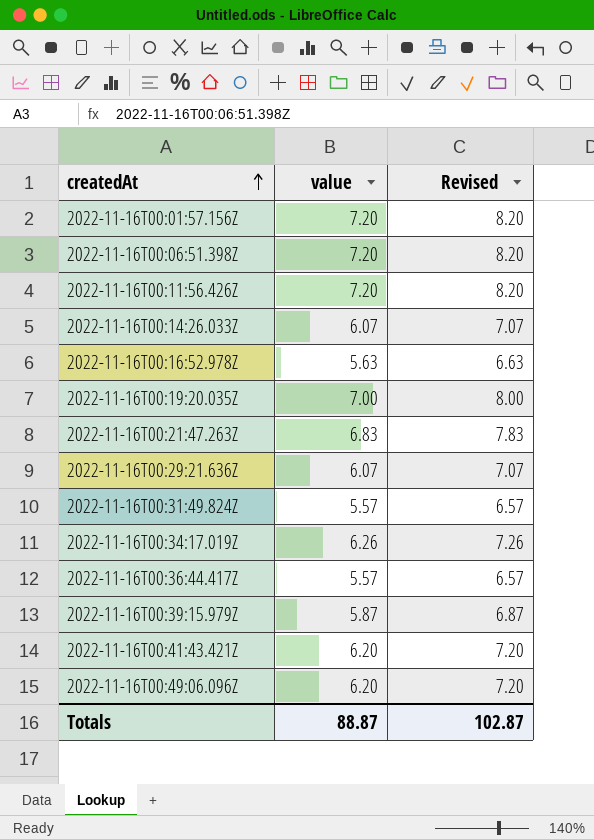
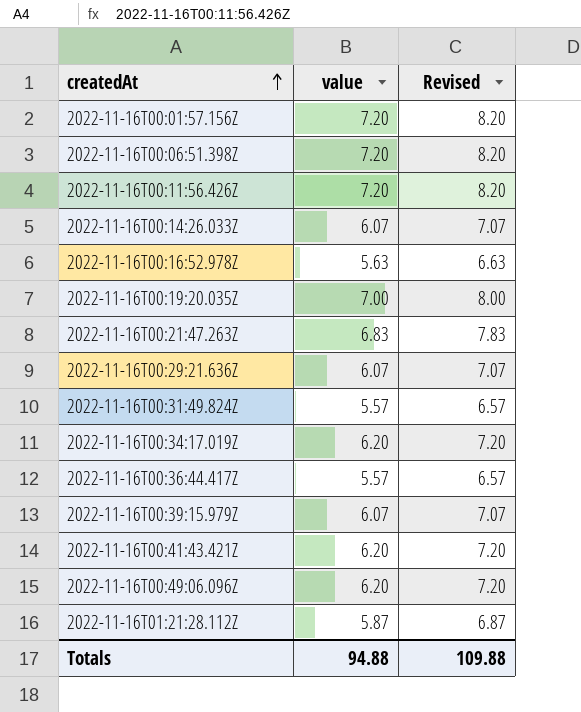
2022-11-16T00:34:17.019Z | value: 6.26 -> 6.20
2022-11-16T00:34:17.019Z | Revised: 7.26 -> 7.20
2022-11-16T00:39:15.979Z | value: 5.87 -> 6.07
2022-11-16T00:39:15.979Z | Revised: 6.87 -> 7.07
row 2022-11-16T01:21:28.112Z: none -> 5.87 | 6.87
Totals | value: 88.87 -> 94.88
Totals | Revised: 102.87 -> 109.88

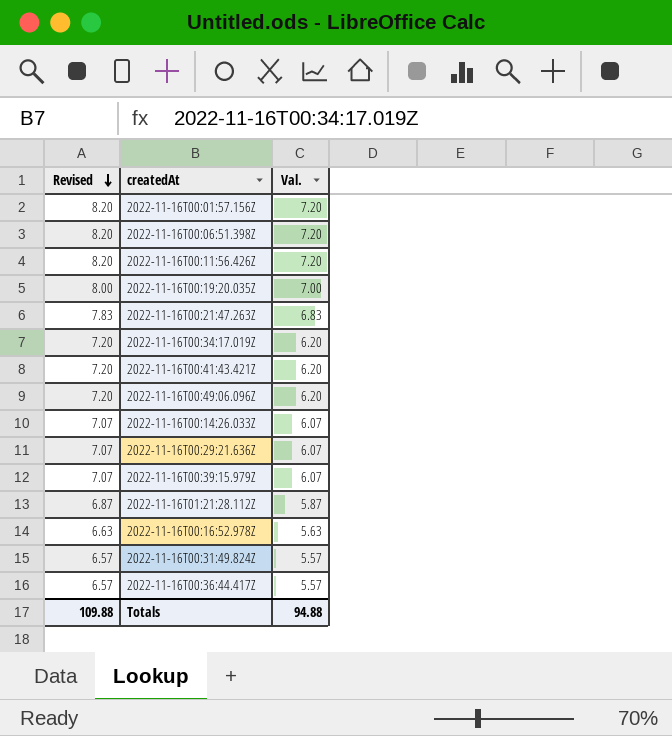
row order: createdAt ascending -> Revised descending
column Revised | position: 3 -> 1
column name: value -> Val.

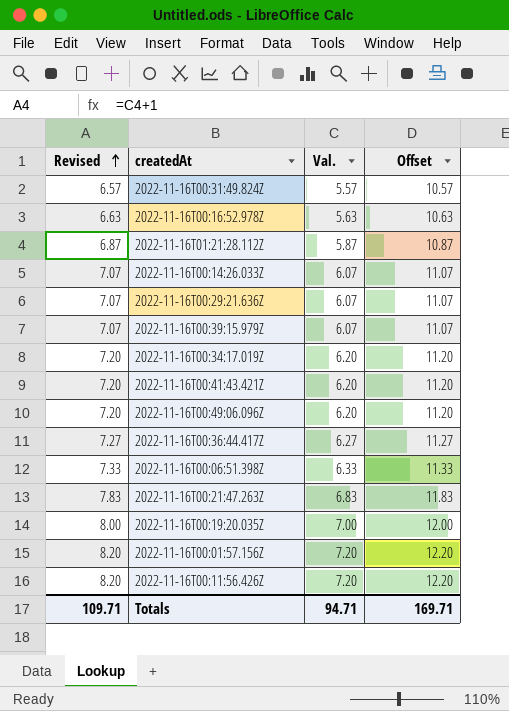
row order: Revised descending -> Revised ascending
column Offset | formula: none -> [Val.] + 5
2022-11-16T00:36:44.417Z | Revised: 6.57 -> 7.27
2022-11-16T00:36:44.417Z | Val.: 5.57 -> 6.27
2022-11-16T00:06:51.398Z | Revised: 8.20 -> 7.33
2022-11-16T00:06:51.398Z | Val.: 7.20 -> 6.33
Totals | Revised: 109.88 -> 109.71
Totals | Val.: 94.88 -> 94.71

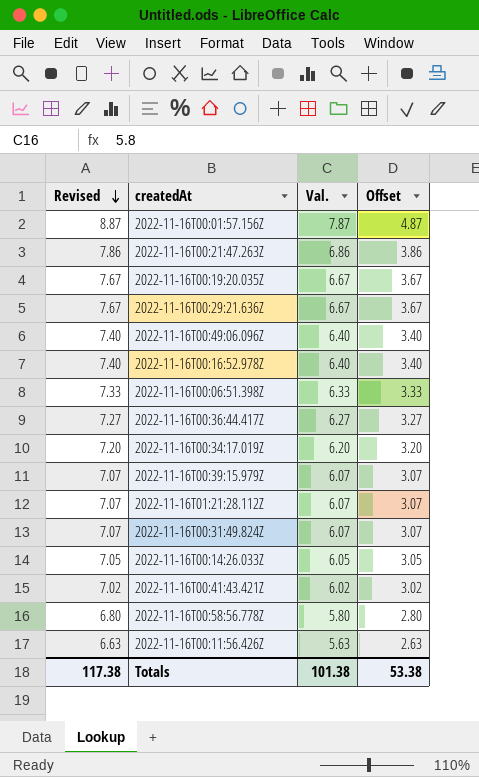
row order: Revised ascending -> Revised descending
column Offset | formula: [Val.] + 5 -> [Val.] - 3
2022-11-16T00:01:57.156Z | Revised: 8.20 -> 8.87
2022-11-16T00:01:57.156Z | Val.: 7.20 -> 7.87
2022-11-16T00:21:47.263Z | Revised: 7.83 -> 7.86
2022-11-16T00:21:47.263Z | Val.: 6.83 -> 6.86
2022-11-16T00:19:20.035Z | Revised: 8.00 -> 7.67
2022-11-16T00:19:20.035Z | Val.: 7.00 -> 6.67
2022-11-16T00:29:21.636Z | Revised: 7.07 -> 7.67
2022-11-16T00:29:21.636Z | Val.: 6.07 -> 6.67
2022-11-16T00:49:06.096Z | Revised: 7.20 -> 7.40
2022-11-16T00:49:06.096Z | Val.: 6.20 -> 6.40
2022-11-16T00:16:52.978Z | Revised: 6.63 -> 7.40
2022-11-16T00:16:52.978Z | Val.: 5.63 -> 6.40
2022-11-16T01:21:28.112Z | Revised: 6.87 -> 7.07
2022-11-16T01:21:28.112Z | Val.: 5.87 -> 6.07
2022-11-16T00:31:49.824Z | Revised: 6.57 -> 7.07
2022-11-16T00:31:49.824Z | Val.: 5.57 -> 6.07
2022-11-16T00:14:26.033Z | Revised: 7.07 -> 7.05
2022-11-16T00:14:26.033Z | Val.: 6.07 -> 6.05
2022-11-16T00:41:43.421Z | Revised: 7.20 -> 7.02
2022-11-16T00:41:43.421Z | Val.: 6.20 -> 6.02
row 2022-11-16T00:58:56.778Z: none -> 6.80 | 5.80 | 2.80
2022-11-16T00:11:56.426Z | Revised: 8.20 -> 6.63
2022-11-16T00:11:56.426Z | Val.: 7.20 -> 5.63
Totals | Revised: 109.71 -> 117.38
Totals | Val.: 94.71 -> 101.38
Totals | Offset: 169.71 -> 53.38

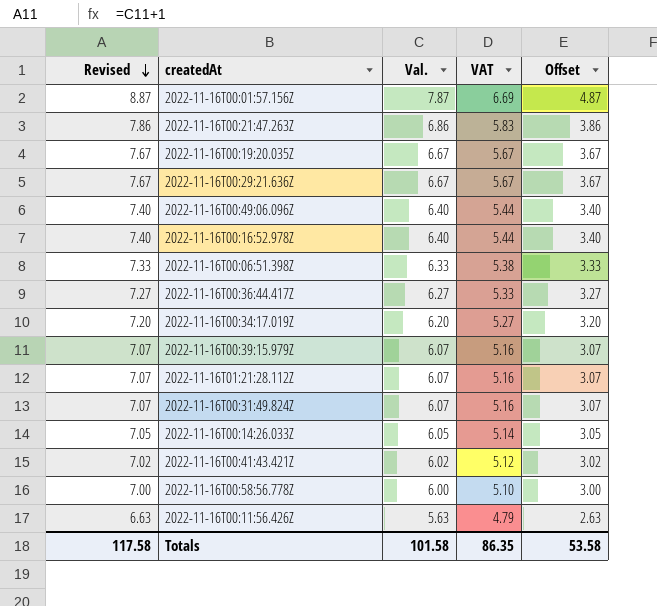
column VAT | formula: none -> [Val.] * 0.85
2022-11-16T00:58:56.778Z | Revised: 6.80 -> 7.00
2022-11-16T00:58:56.778Z | Val.: 5.80 -> 6.00
2022-11-16T00:58:56.778Z | Offset: 2.80 -> 3.00
Totals | Revised: 117.38 -> 117.58
Totals | Val.: 101.38 -> 101.58
Totals | Offset: 53.38 -> 53.58

